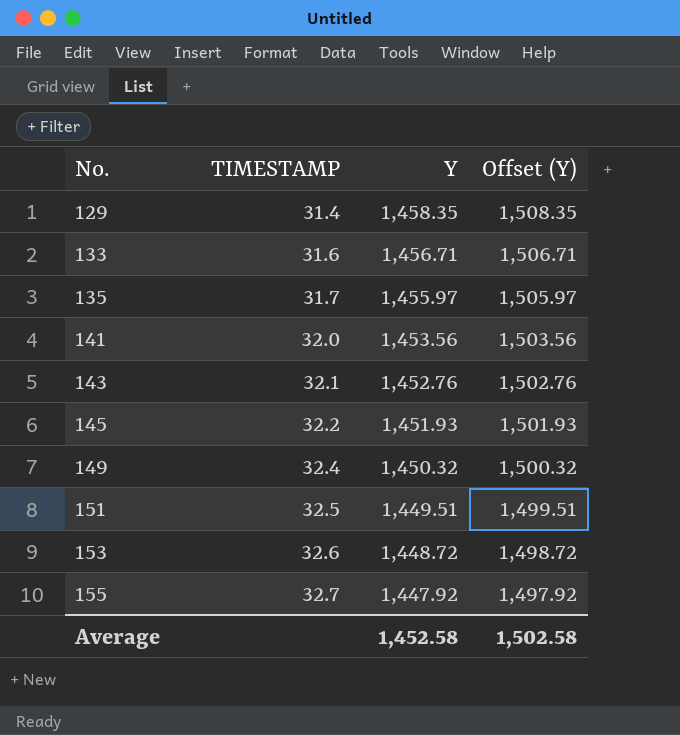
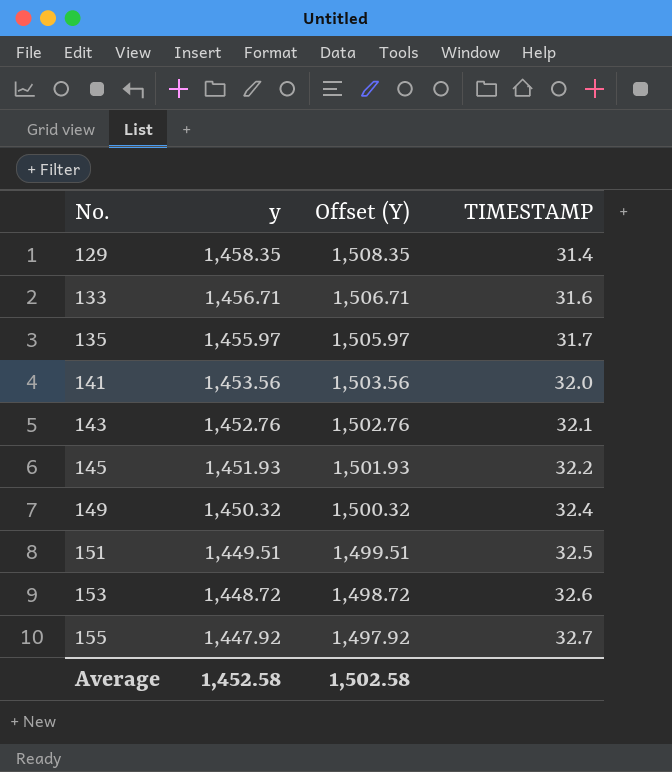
column name: Y -> y
column TIMESTAMP | position: 2 -> 4

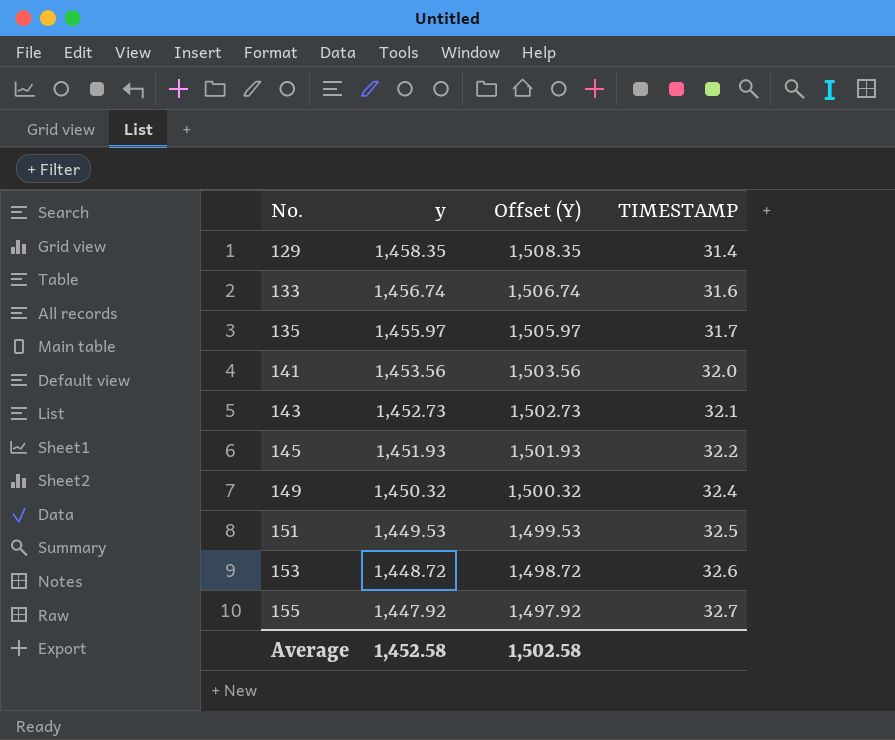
133 | y: 1,456.71 -> 1,456.74
133 | Offset (Y): 1,506.71 -> 1,506.74
143 | y: 1,452.76 -> 1,452.73
143 | Offset (Y): 1,502.76 -> 1,502.73
151 | y: 1,449.51 -> 1,449.53
151 | Offset (Y): 1,499.51 -> 1,499.53

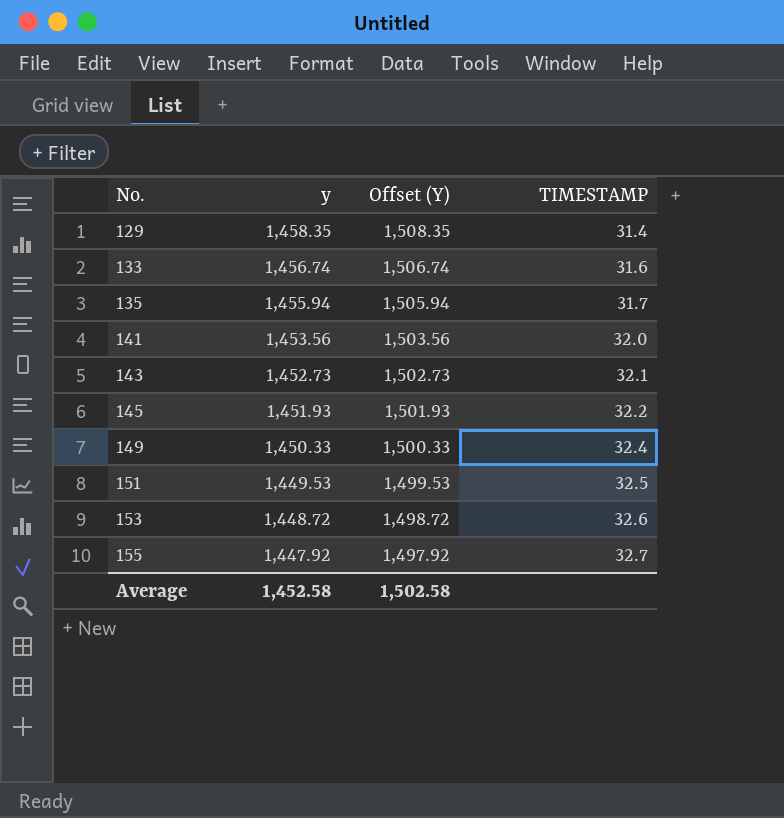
135 | y: 1,455.97 -> 1,455.94
135 | Offset (Y): 1,505.97 -> 1,505.94
149 | y: 1,450.32 -> 1,450.33
149 | Offset (Y): 1,500.32 -> 1,500.33

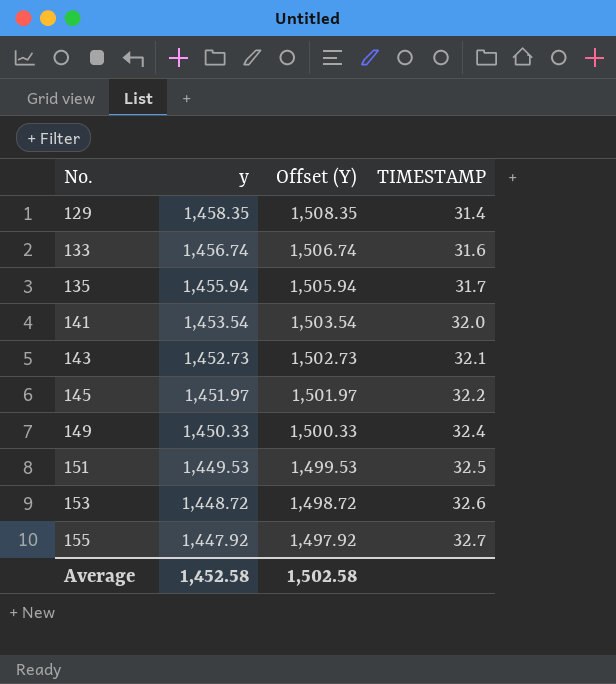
141 | y: 1,453.56 -> 1,453.54
141 | Offset (Y): 1,503.56 -> 1,503.54
145 | y: 1,451.93 -> 1,451.97
145 | Offset (Y): 1,501.93 -> 1,501.97

